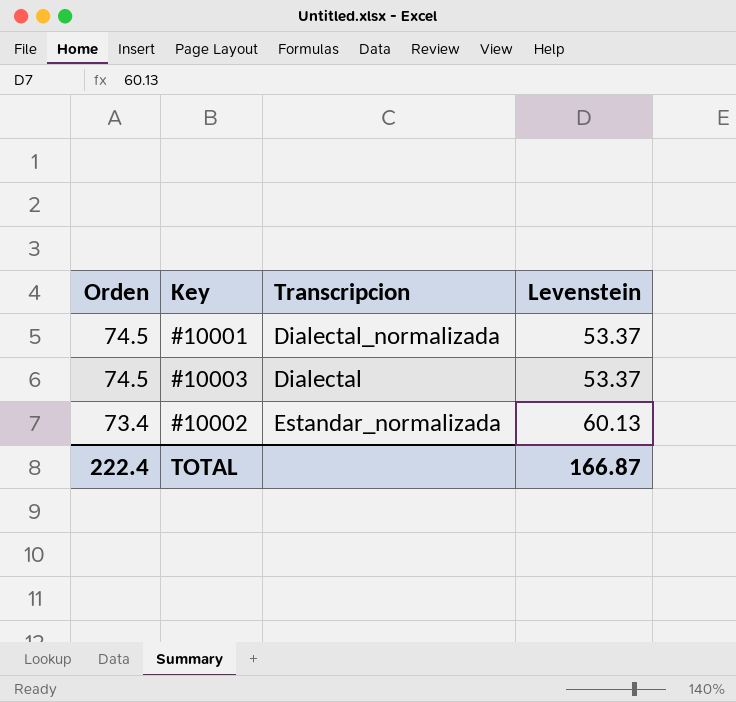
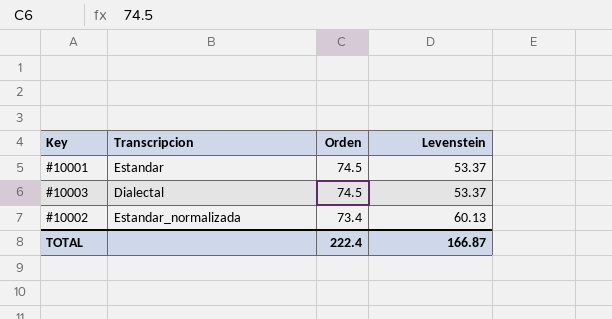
column Orden | position: 1 -> 3
#10001 | Transcripcion: Dialectal_normalizada -> Estandar

